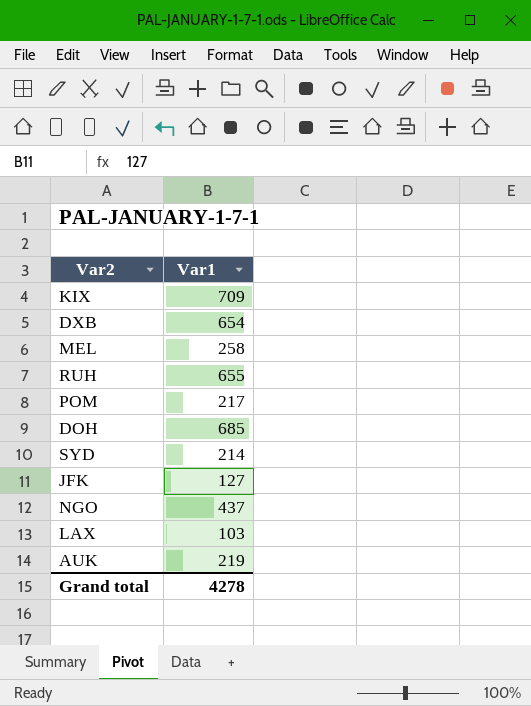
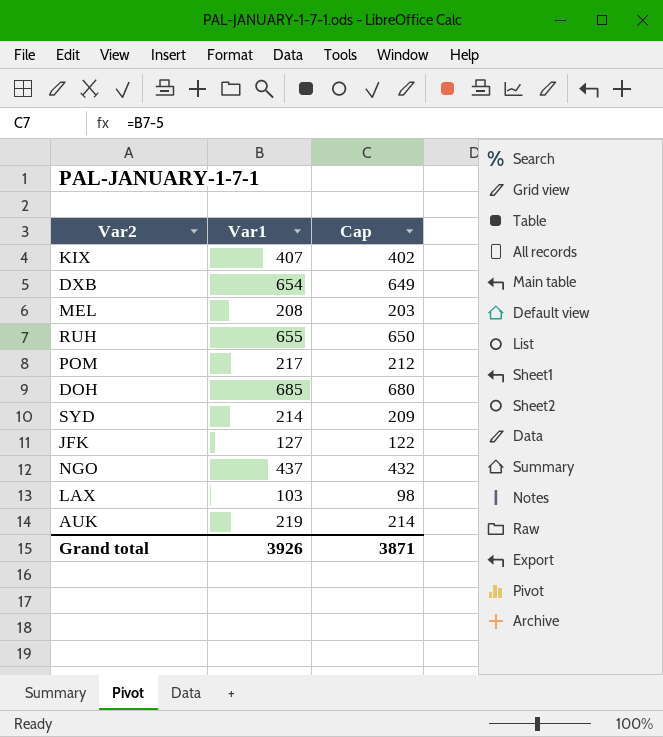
column Cap | formula: none -> [Var1] - 5
KIX | Var1: 709 -> 407
MEL | Var1: 258 -> 208
Grand total | Var1: 4278 -> 3926

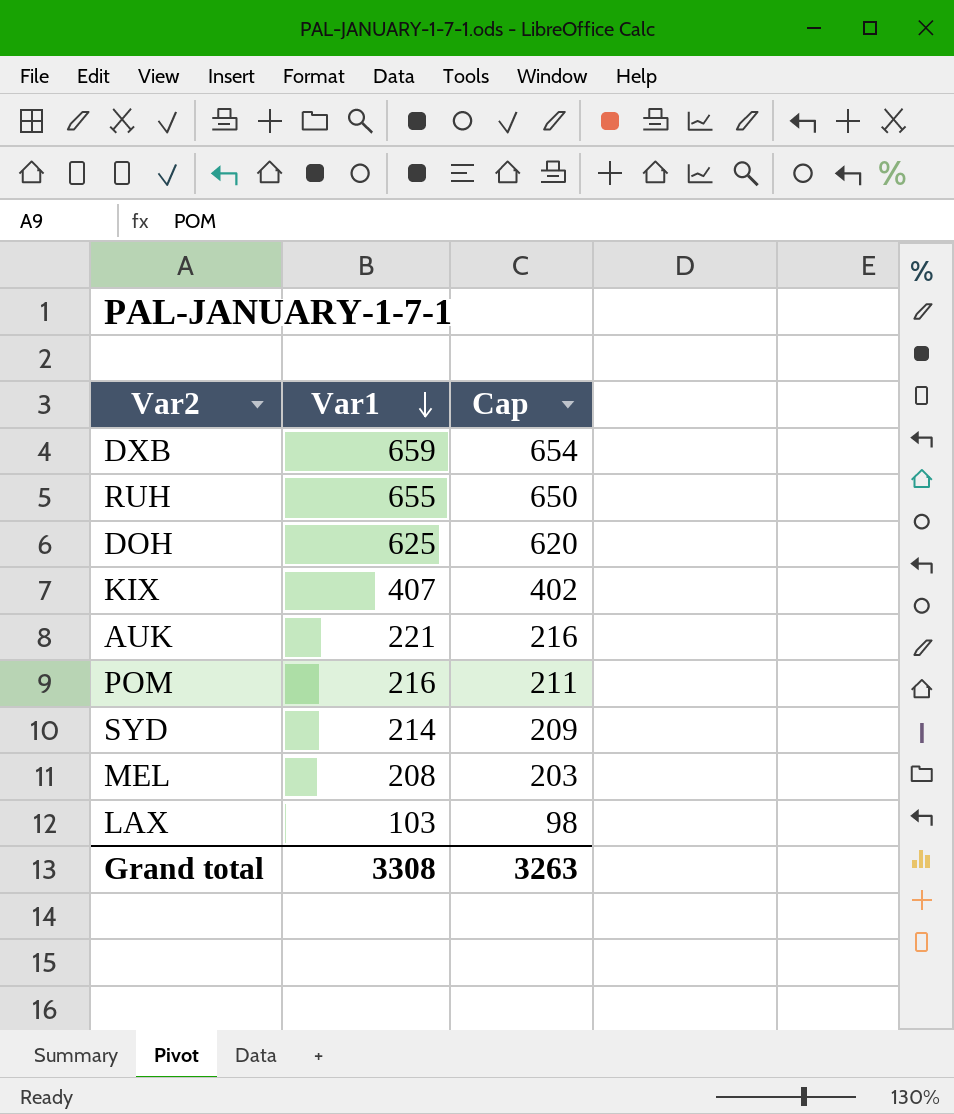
row order: none -> Var1 descending
row JFK: 127 | 122 -> none
row NGO: 437 | 432 -> none
DXB | Var1: 654 -> 659
DXB | Cap: 649 -> 654
DOH | Var1: 685 -> 625
DOH | Cap: 680 -> 620
AUK | Var1: 219 -> 221
AUK | Cap: 214 -> 216
POM | Var1: 217 -> 216
POM | Cap: 212 -> 211
Grand total | Var1: 3926 -> 3308
Grand total | Cap: 3871 -> 3263

